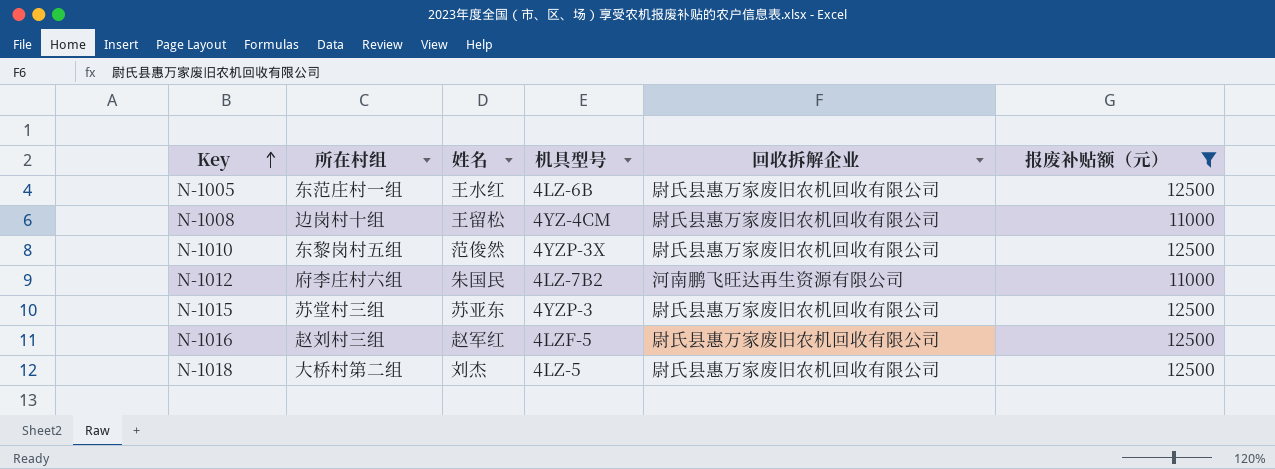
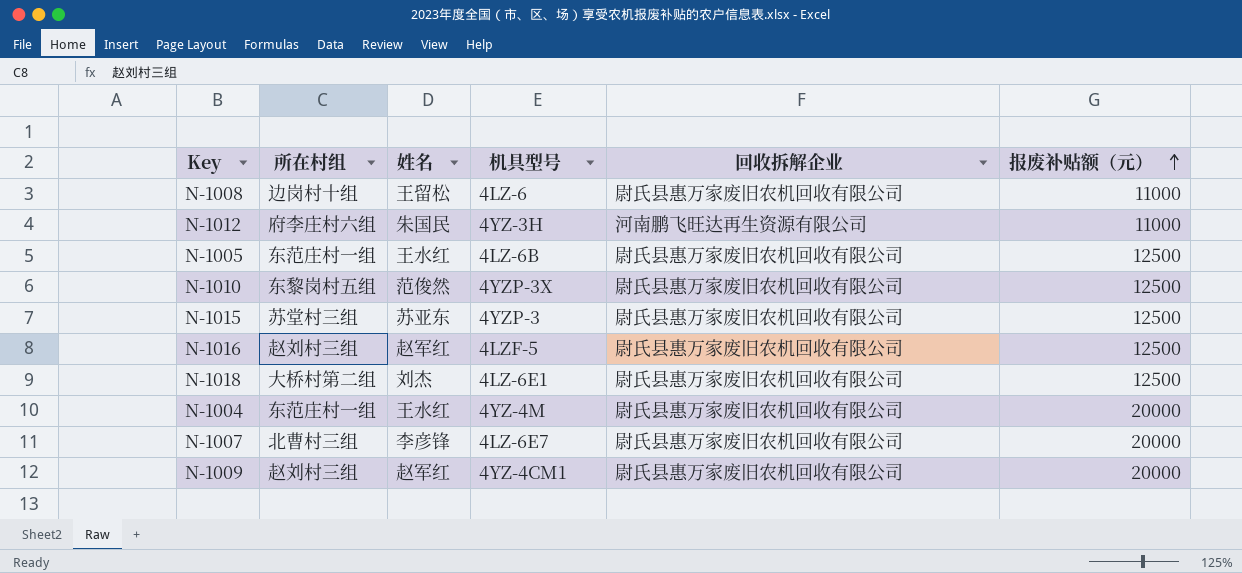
filter: 报废补贴额（元） != 20000 -> none
row order: Key ascending -> 报废补贴额（元） ascending
N-1008 | 机具型号: 4YZ-4CM -> 4LZ-6
N-1012 | 机具型号: 4LZ-7B2 -> 4YZ-3H
N-1018 | 机具型号: 4LZ-5 -> 4LZ-6E1

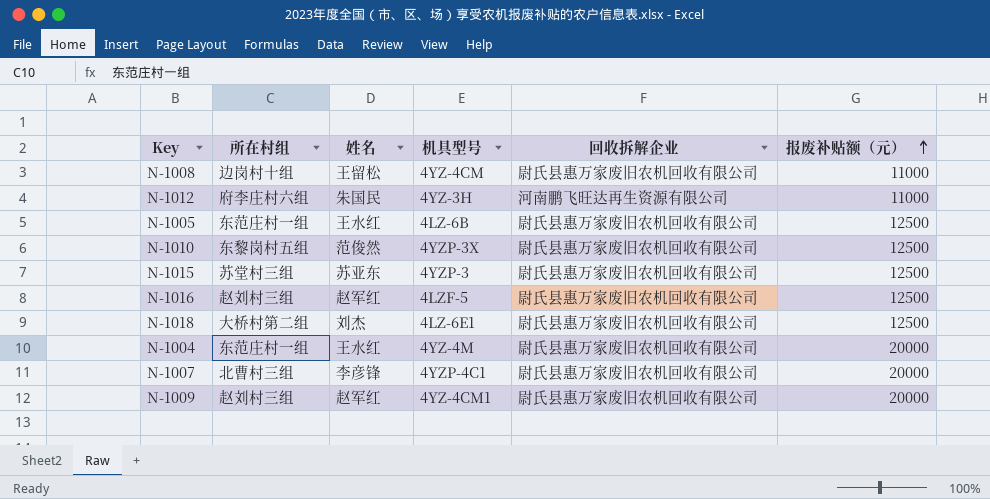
N-1008 | 机具型号: 4LZ-6 -> 4YZ-4CM
N-1007 | 机具型号: 4LZ-6E7 -> 4YZP-4C1

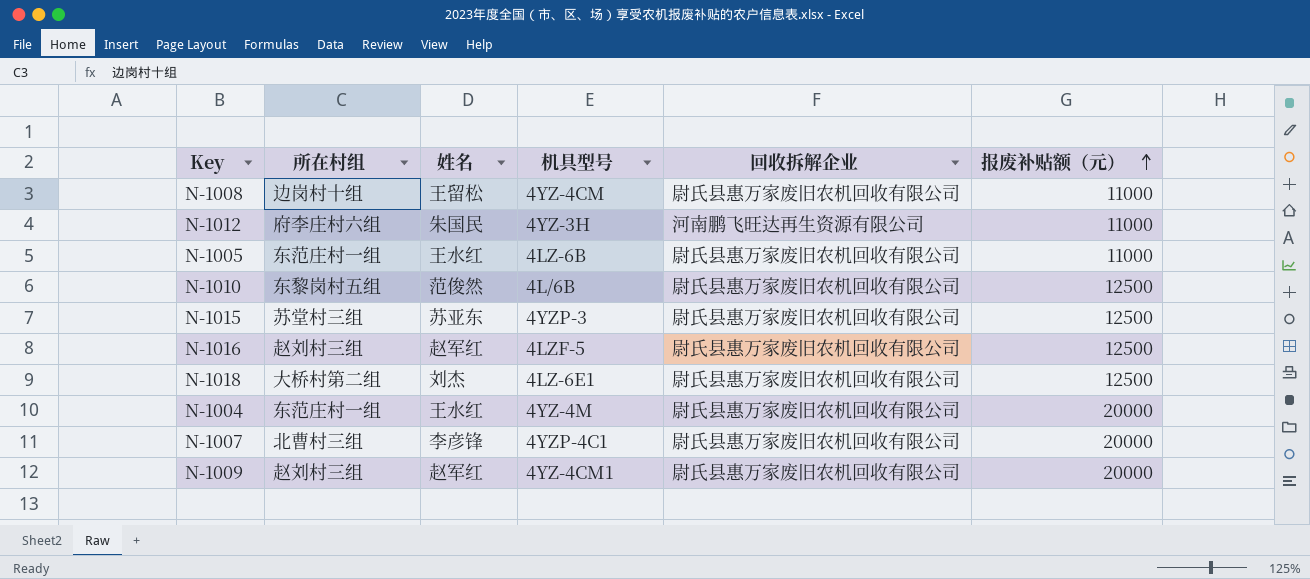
N-1005 | 报废补贴额（元）: 12500 -> 11000
N-1010 | 机具型号: 4YZP-3X -> 4L/6B

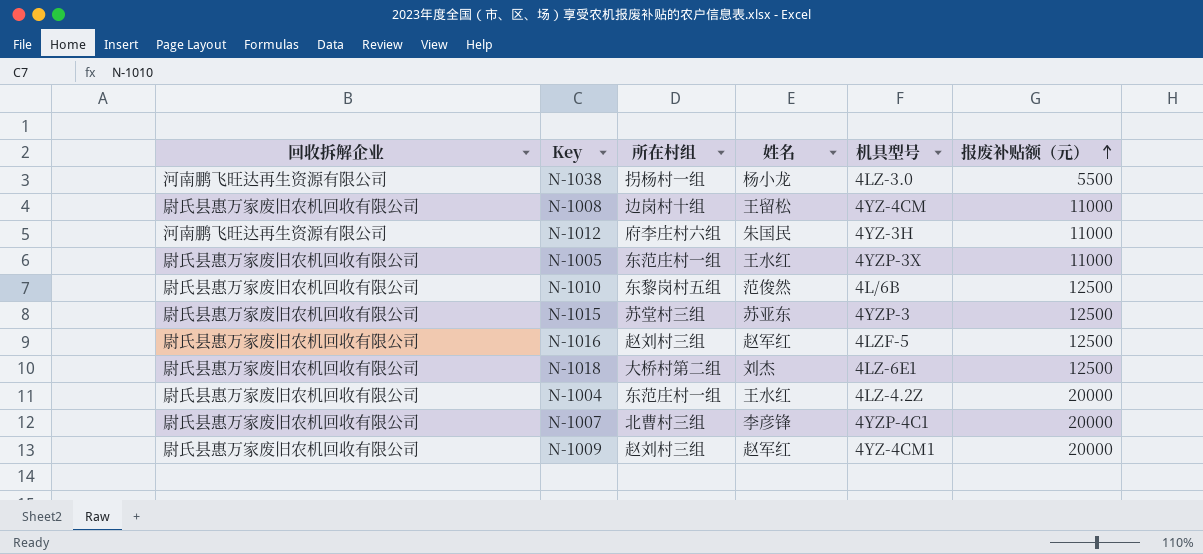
column 回收拆解企业 | position: 5 -> 1
row N-1038: none -> 河南鹏飞旺达再生资源有限公司 | 拐杨村一组 | 杨小龙 | 4LZ-3.0 | 5500
N-1005 | 机具型号: 4LZ-6B -> 4YZP-3X
N-1004 | 机具型号: 4YZ-4M -> 4LZ-4.2Z

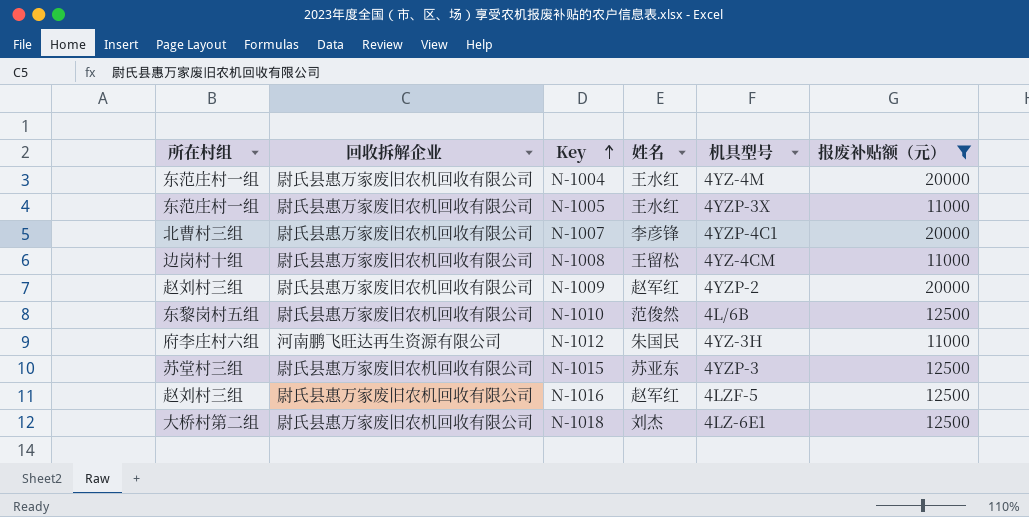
filter: none -> 报废补贴额（元） != 5500
row order: 报废补贴额（元） ascending -> Key ascending
column 所在村组 | position: 3 -> 1
N-1004 | 机具型号: 4LZ-4.2Z -> 4YZ-4M
N-1009 | 机具型号: 4YZ-4CM1 -> 4YZP-2

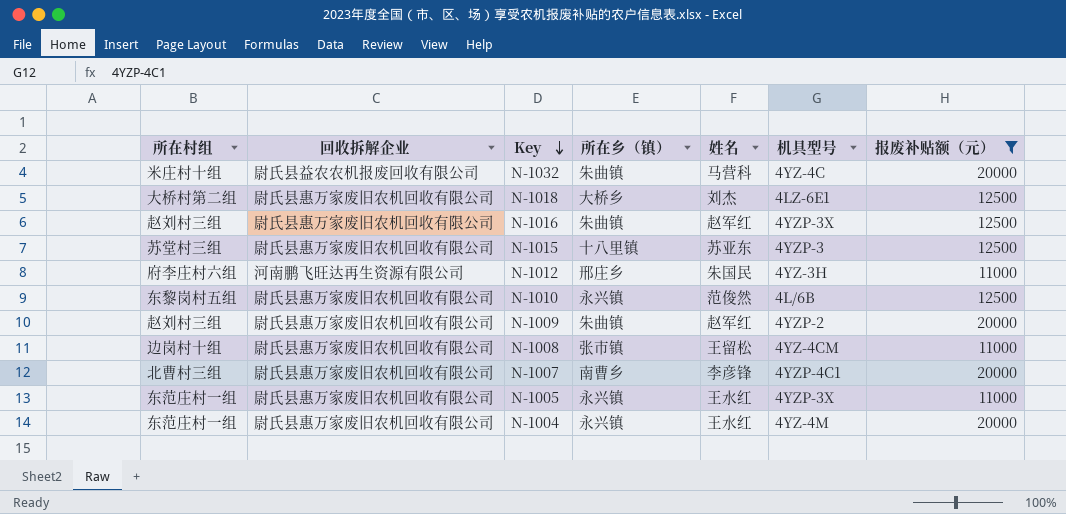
row order: Key ascending -> Key descending
column 所在乡（镇） | position: none -> 4
row N-1032: none -> 米庄村十组 | 尉氏县益农农机报废回收有限公司 | 朱曲镇 | 马营科 | 4YZ-4C | 20000
N-1016 | 机具型号: 4LZF-5 -> 4YZP-3X

